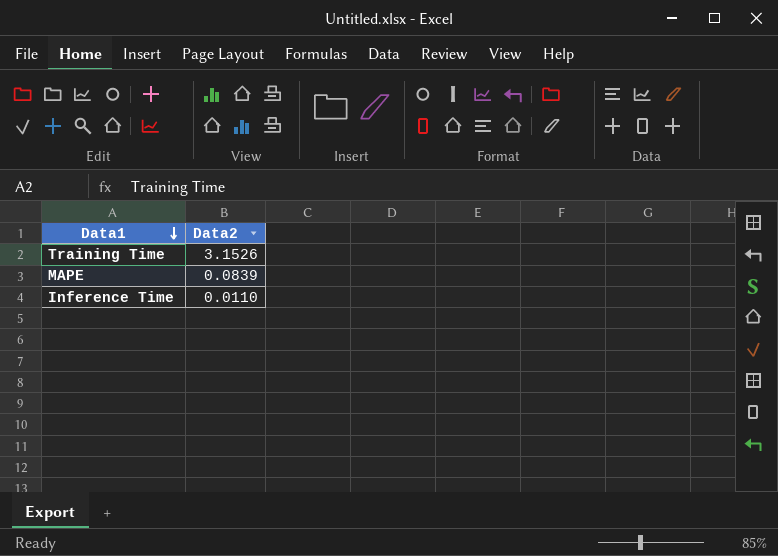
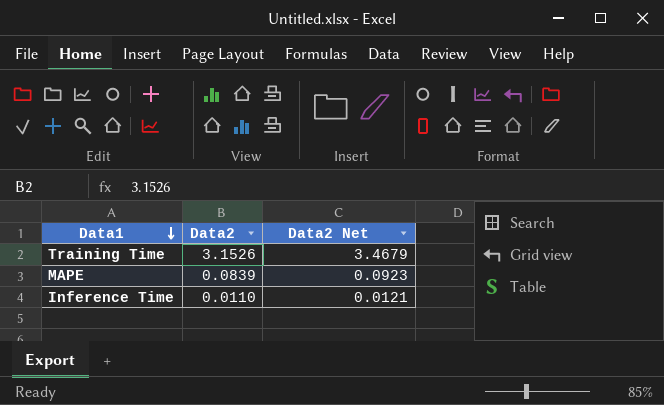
column Data2 Net | formula: none -> [Data2] * 1.1

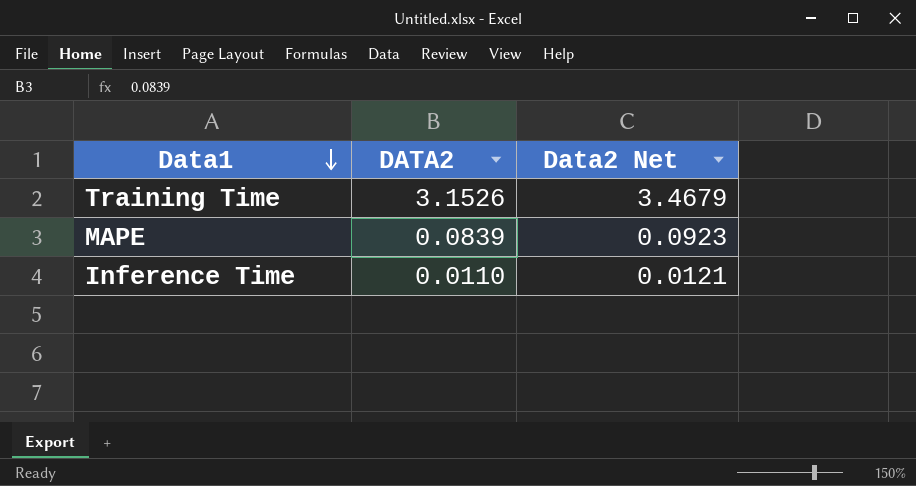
column name: Data2 -> DATA2

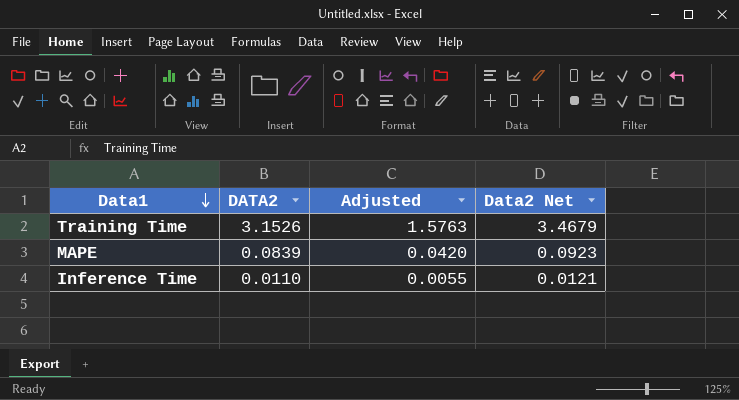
column Adjusted | formula: none -> [DATA2] * 0.5

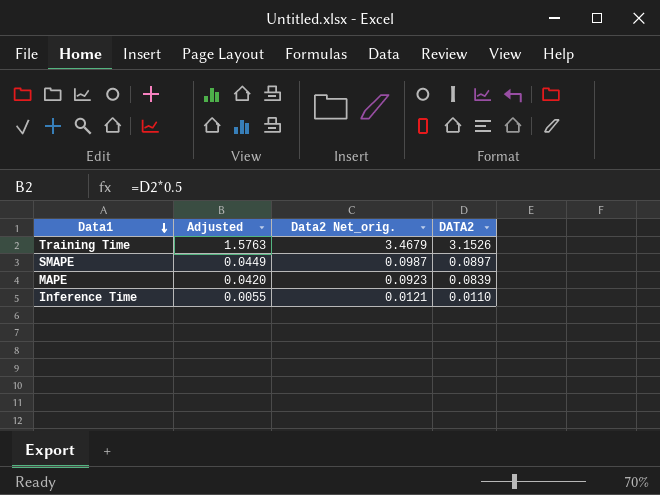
column name: Data2 Net -> Data2 Net_orig.
column DATA2 | position: 2 -> 4
row SMAPE: none -> 0.0449 | 0.0987 | 0.0897

